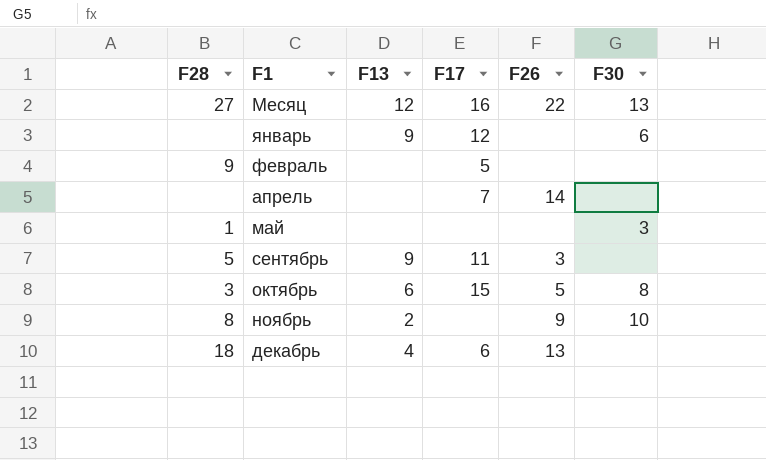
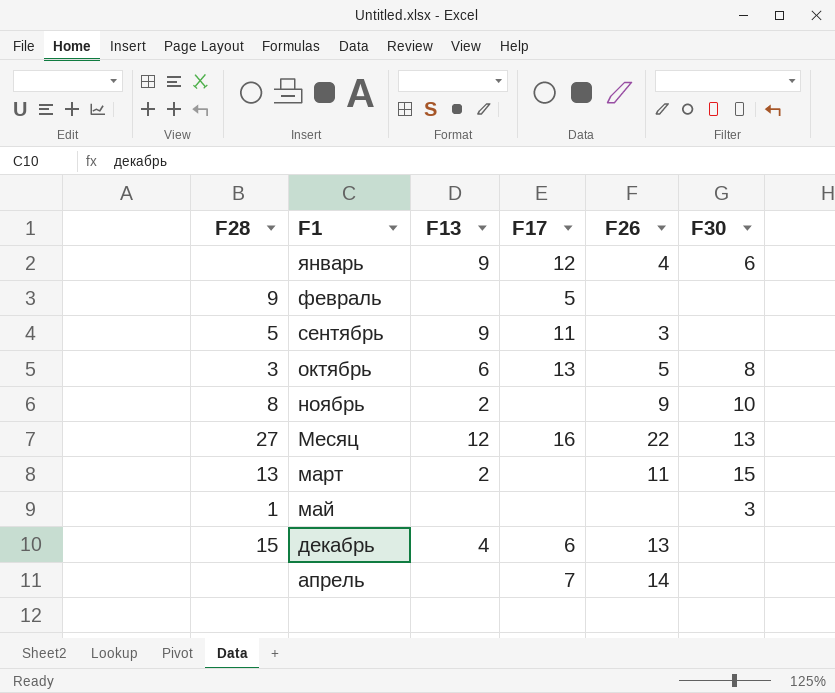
row order: none -> F1 descending
январь | F26: none -> 4
октябрь | F17: 15 -> 13
row март: none -> 13 | 2 | none | 11 | 15
декабрь | F28: 18 -> 15

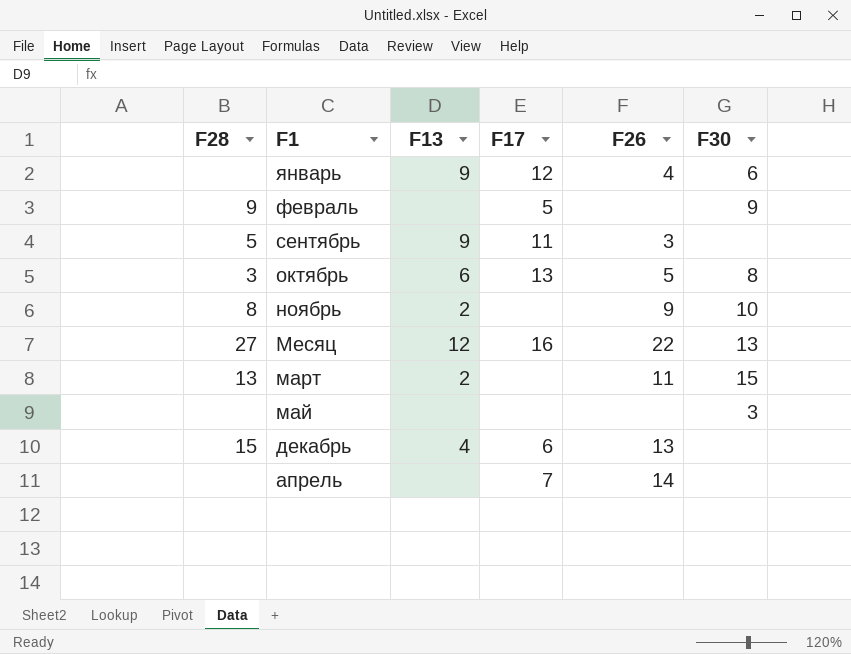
февраль | F30: none -> 9
май | F28: 1 -> none

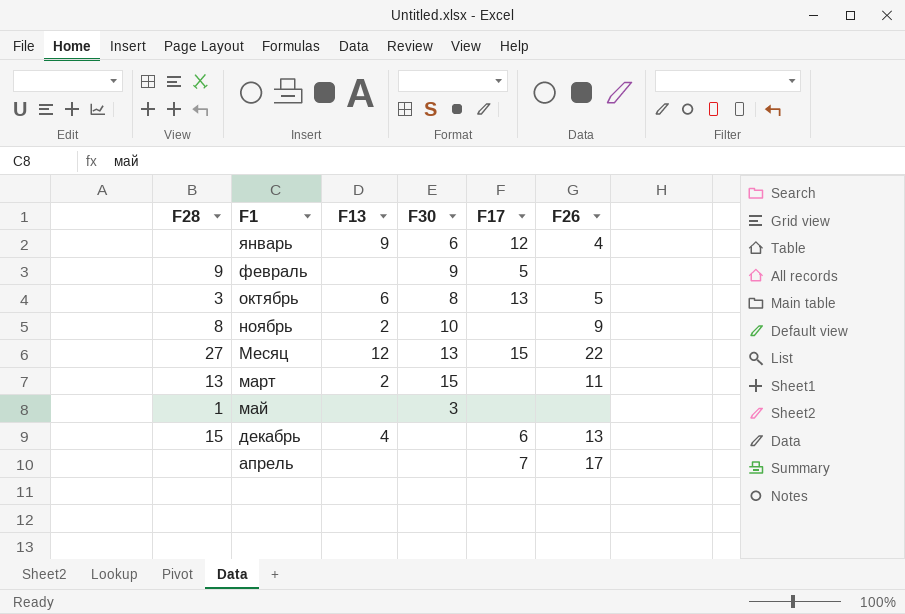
column F30 | position: 6 -> 4
row сентябрь: 5 | 9 | 11 | 3 | none -> none
Месяц | F17: 16 -> 15
май | F28: none -> 1
апрель | F26: 14 -> 17

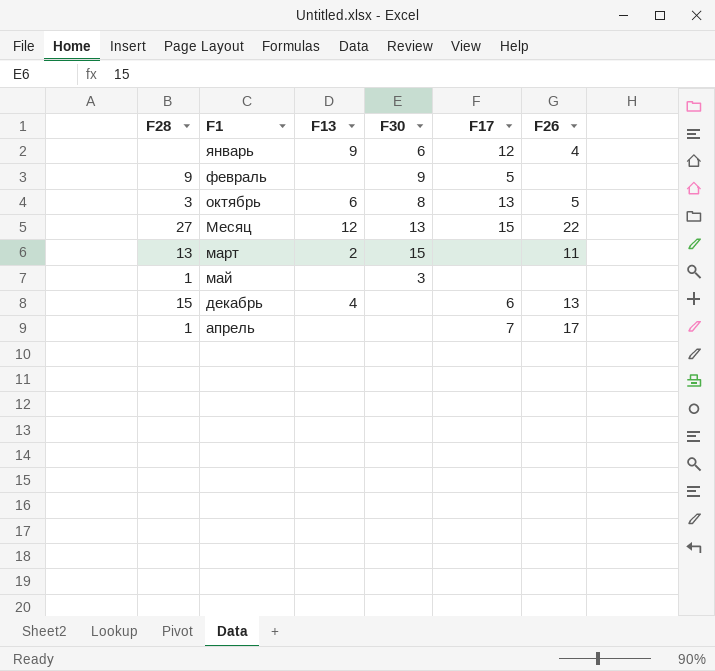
row ноябрь: 8 | 2 | 10 | none | 9 -> none
апрель | F28: none -> 1

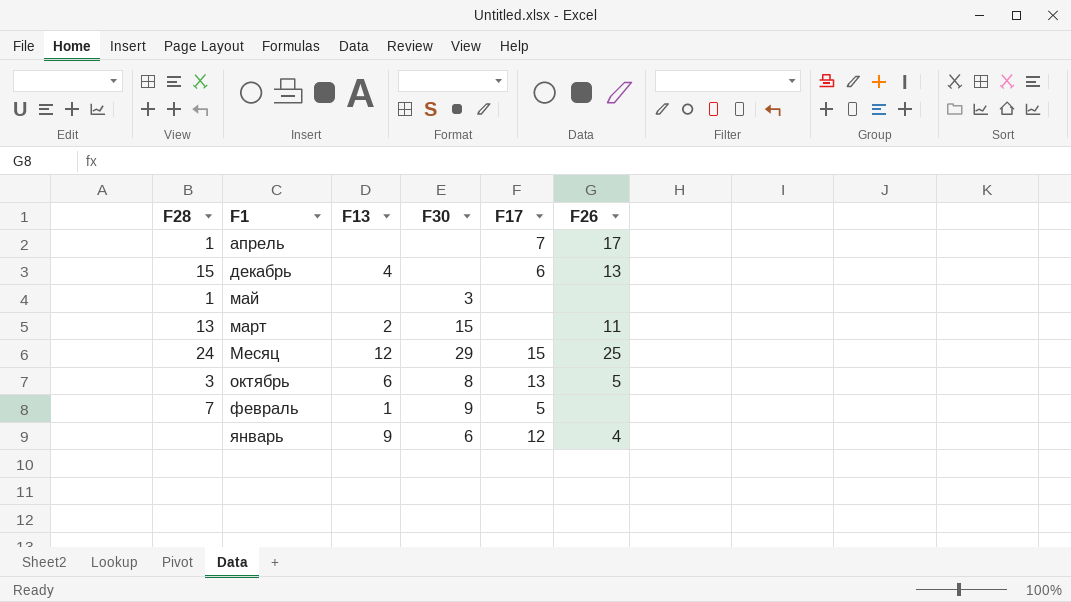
row order: F1 descending -> F1 ascending
Месяц | F28: 27 -> 24
Месяц | F30: 13 -> 29
Месяц | F26: 22 -> 25
февраль | F28: 9 -> 7
февраль | F13: none -> 1

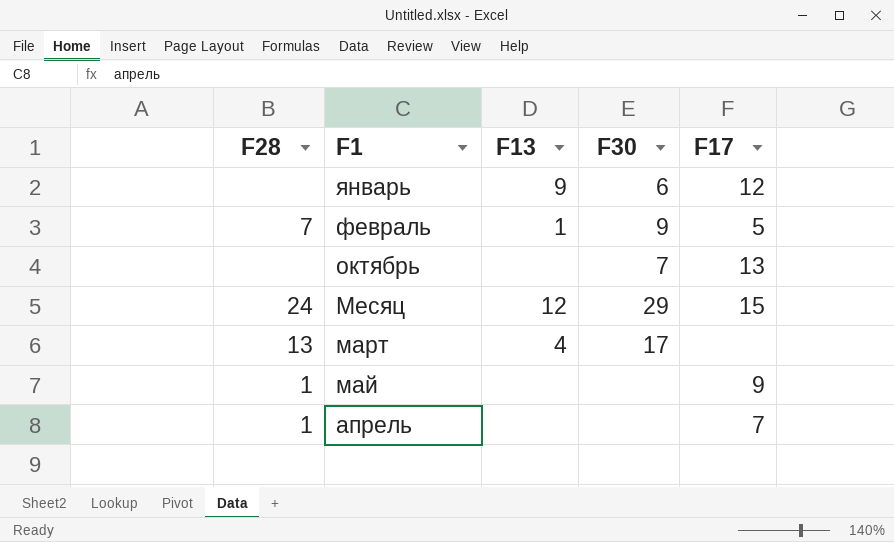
row order: F1 ascending -> F1 descending
column F26 | position: 6 -> none
row декабрь: 15 | 4 | none | 6 | 13 -> none
октябрь | F28: 3 -> none
октябрь | F13: 6 -> none
октябрь | F30: 8 -> 7
март | F13: 2 -> 4
март | F30: 15 -> 17
май | F30: 3 -> none
май | F17: none -> 9

